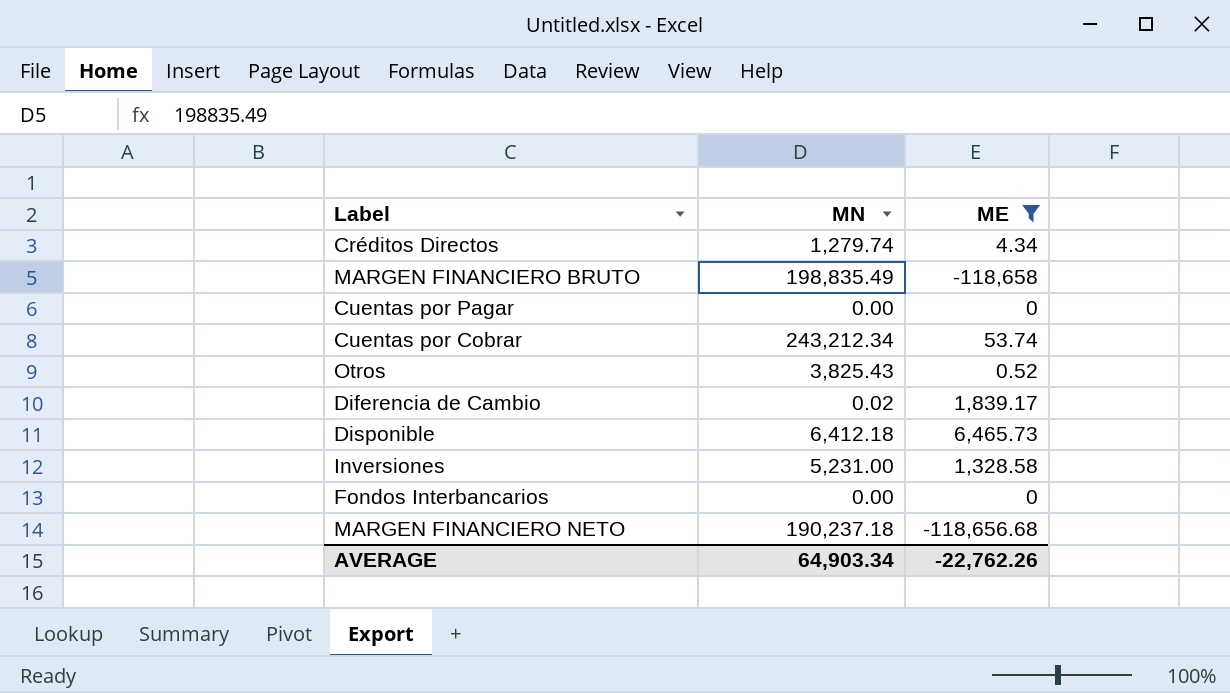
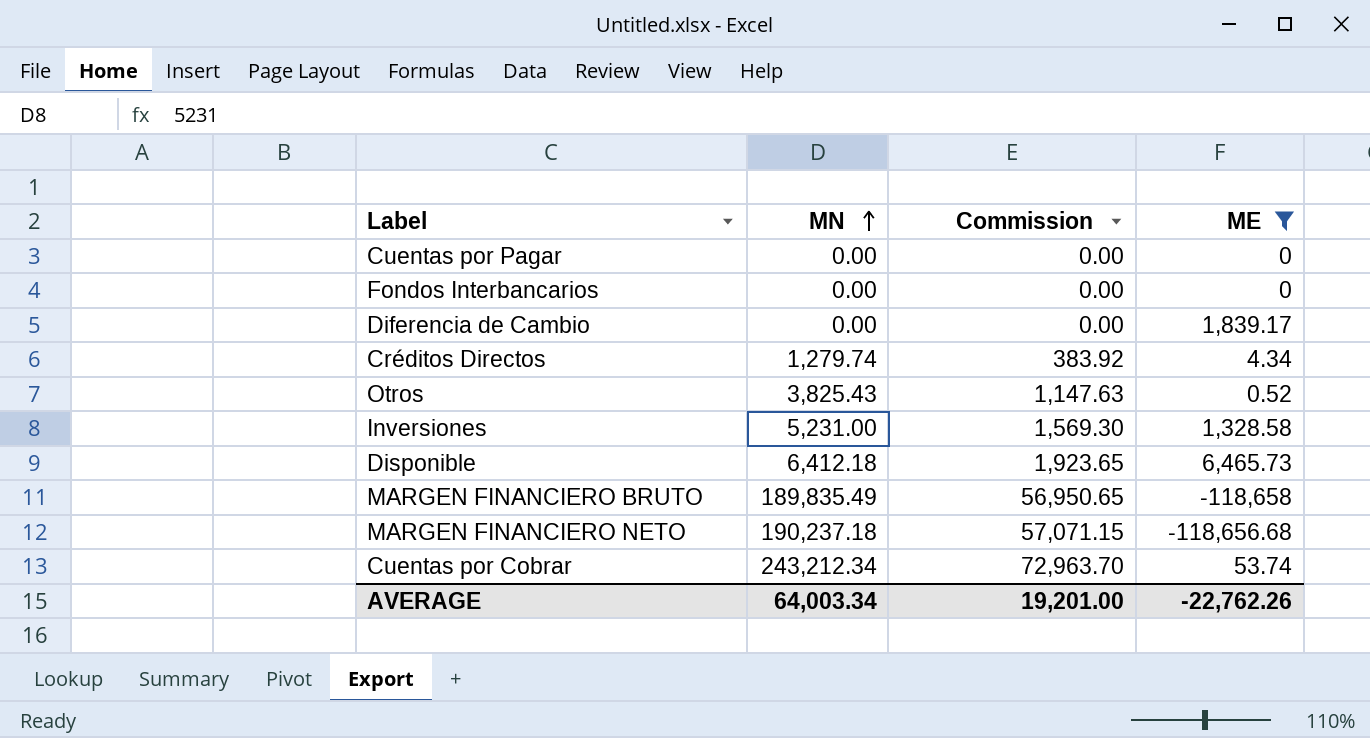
row order: none -> MN ascending
column Commission | formula: none -> [MN] * 0.3
Diferencia de Cambio | MN: 0.02 -> 0.00
MARGEN FINANCIERO BRUTO | MN: 198,835.49 -> 189,835.49
AVERAGE | MN: 64,903.34 -> 64,003.34

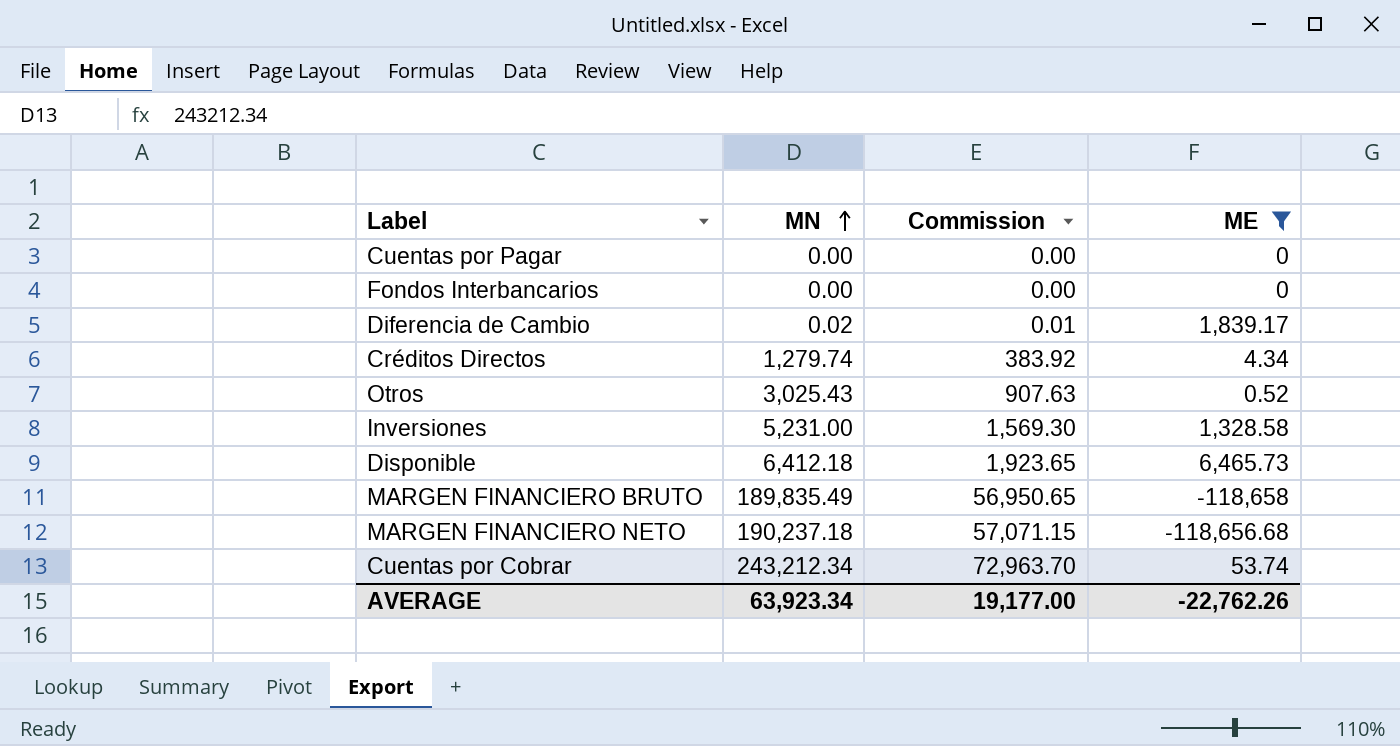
Diferencia de Cambio | MN: 0.00 -> 0.02
Diferencia de Cambio | Commission: 0.00 -> 0.01
Otros | MN: 3,825.43 -> 3,025.43
Otros | Commission: 1,147.63 -> 907.63
AVERAGE | MN: 64,003.34 -> 63,923.34
AVERAGE | Commission: 19,201.00 -> 19,177.00

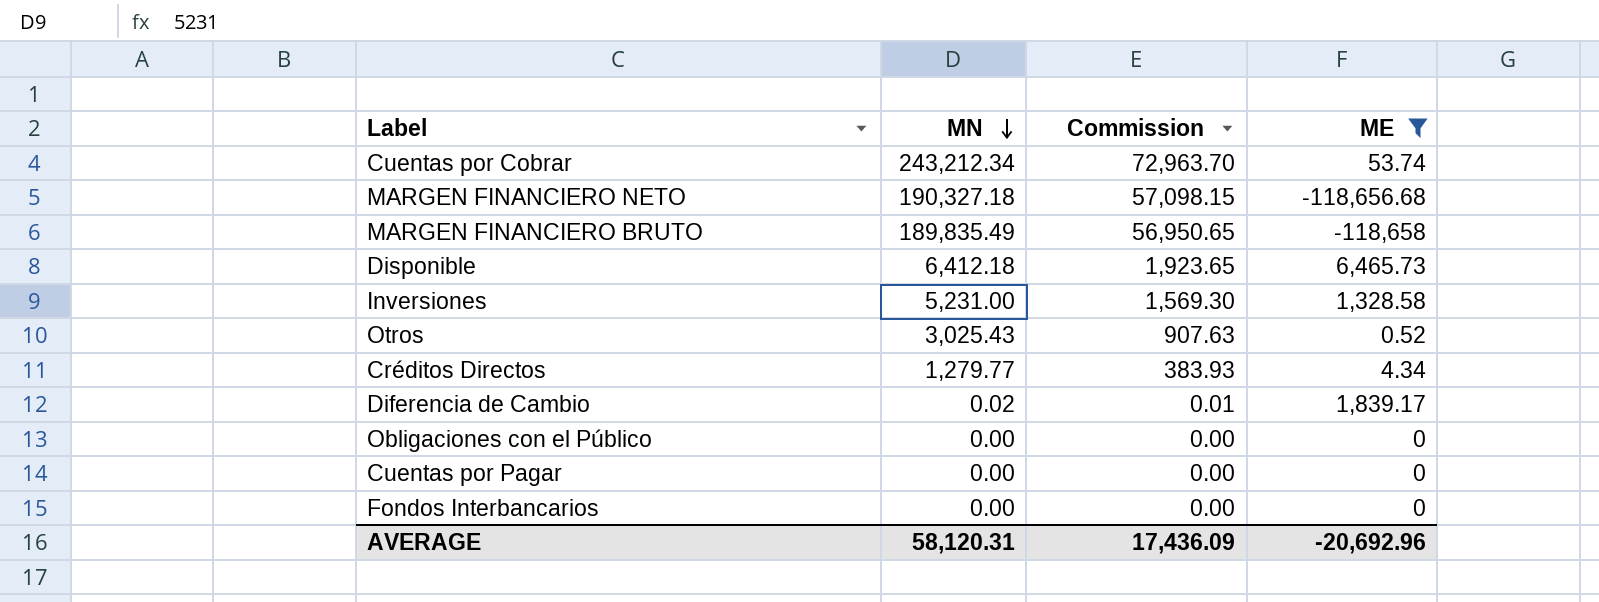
row order: MN ascending -> MN descending
MARGEN FINANCIERO NETO | MN: 190,237.18 -> 190,327.18
MARGEN FINANCIERO NETO | Commission: 57,071.15 -> 57,098.15
Créditos Directos | MN: 1,279.74 -> 1,279.77
Créditos Directos | Commission: 383.92 -> 383.93
row Obligaciones con el Público: none -> 0.00 | 0.00 | 0
AVERAGE | MN: 63,923.34 -> 58,120.31
AVERAGE | Commission: 19,177.00 -> 17,436.09
AVERAGE | ME: -22,762.26 -> -20,692.96

